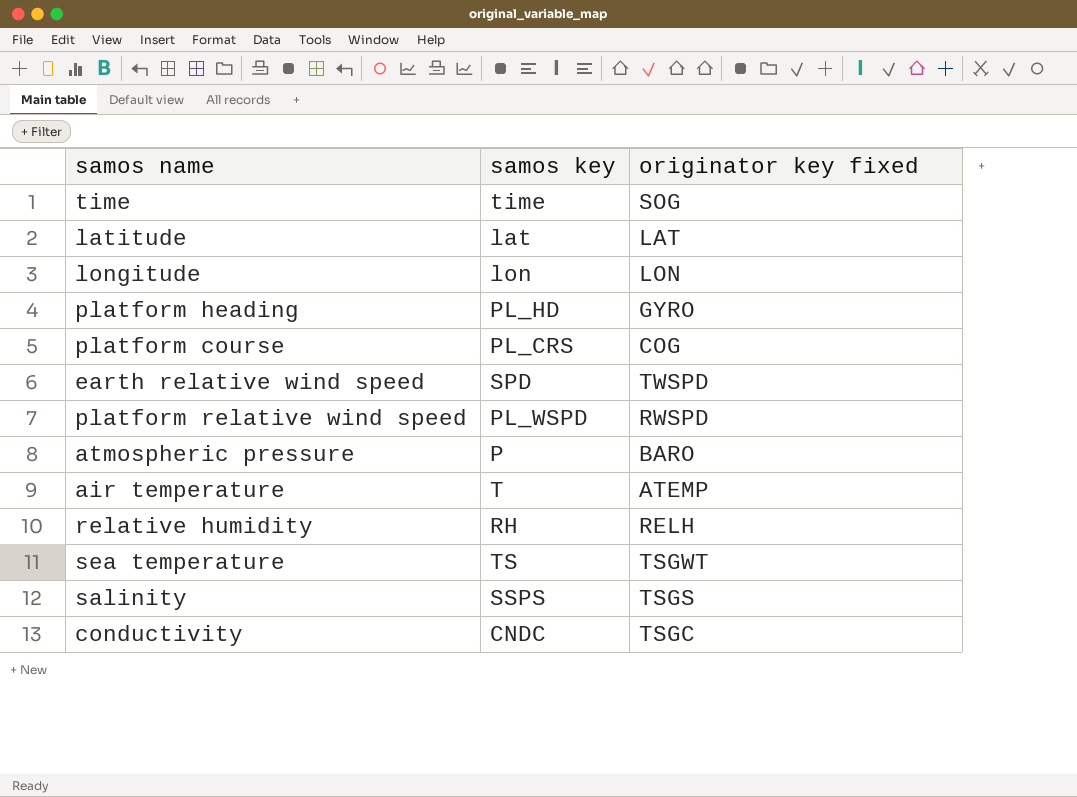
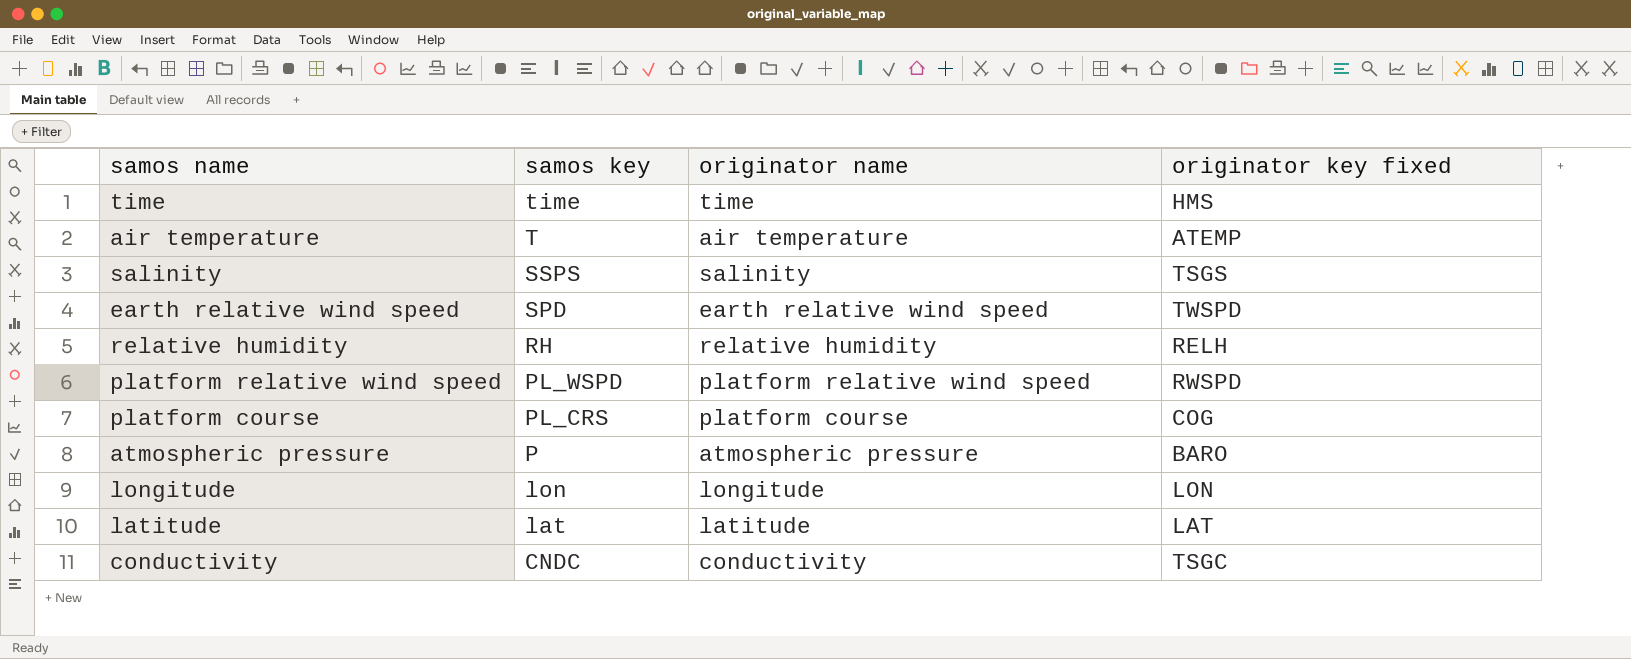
row order: none -> samos key descending
column originator name | position: none -> 3
row platform heading: PL_HD | GYRO -> none
row sea temperature: TS | TSGWT -> none
time | originator key fixed: SOG -> HMS

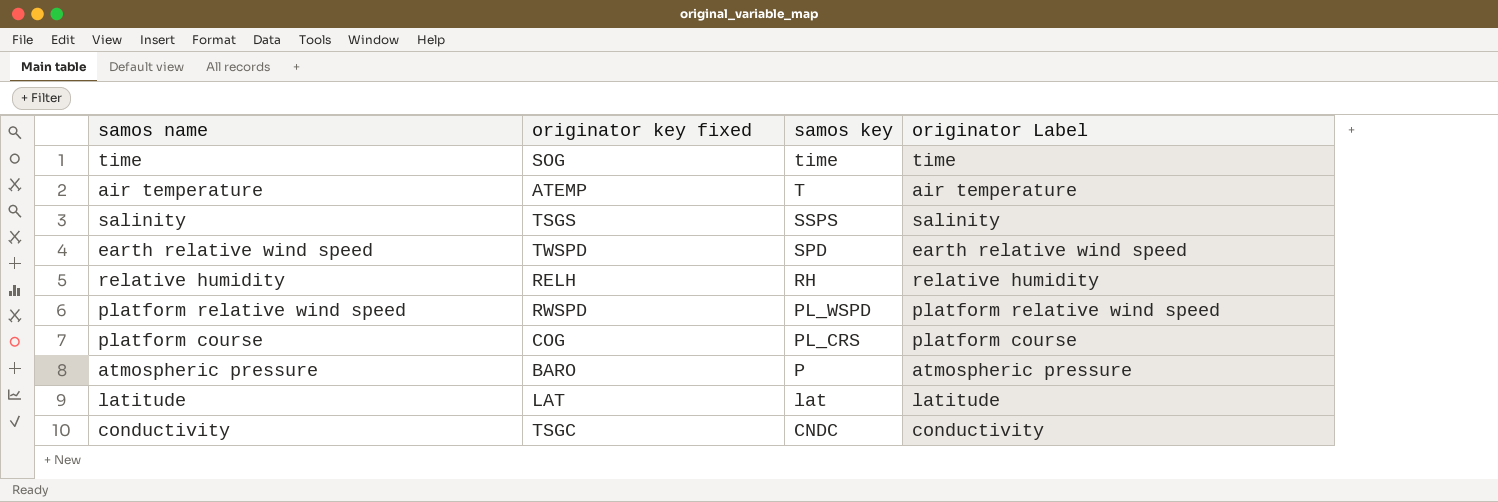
column originator key fixed | position: 4 -> 2
column name: originator name -> originator Label
row longitude: lon | longitude | LON -> none
time | originator key fixed: HMS -> SOG

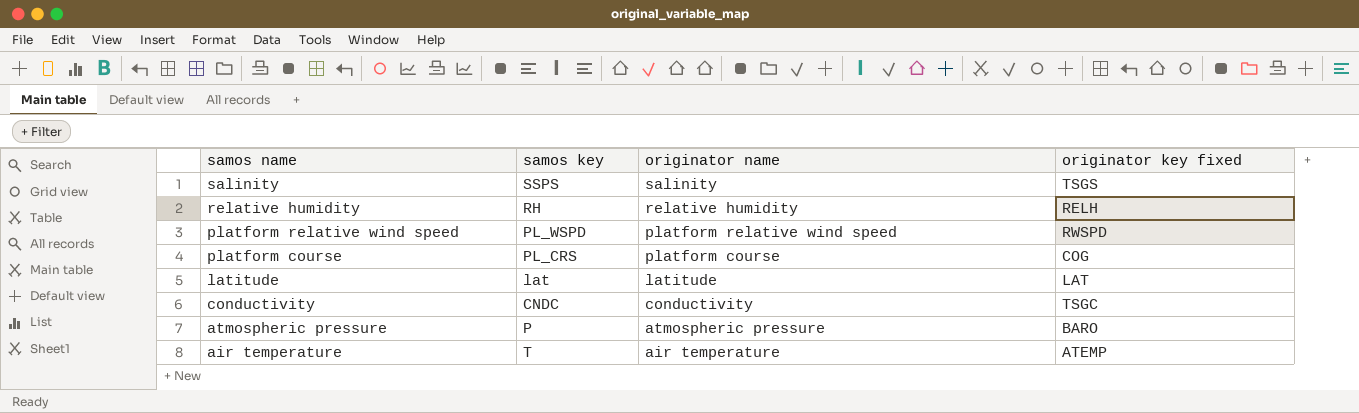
row order: samos key descending -> samos name descending
column name: originator Label -> originator name
column originator key fixed | position: 2 -> 4
row time: SOG | time | time -> none
row earth relative wind speed: TWSPD | SPD | earth relative wind speed -> none

